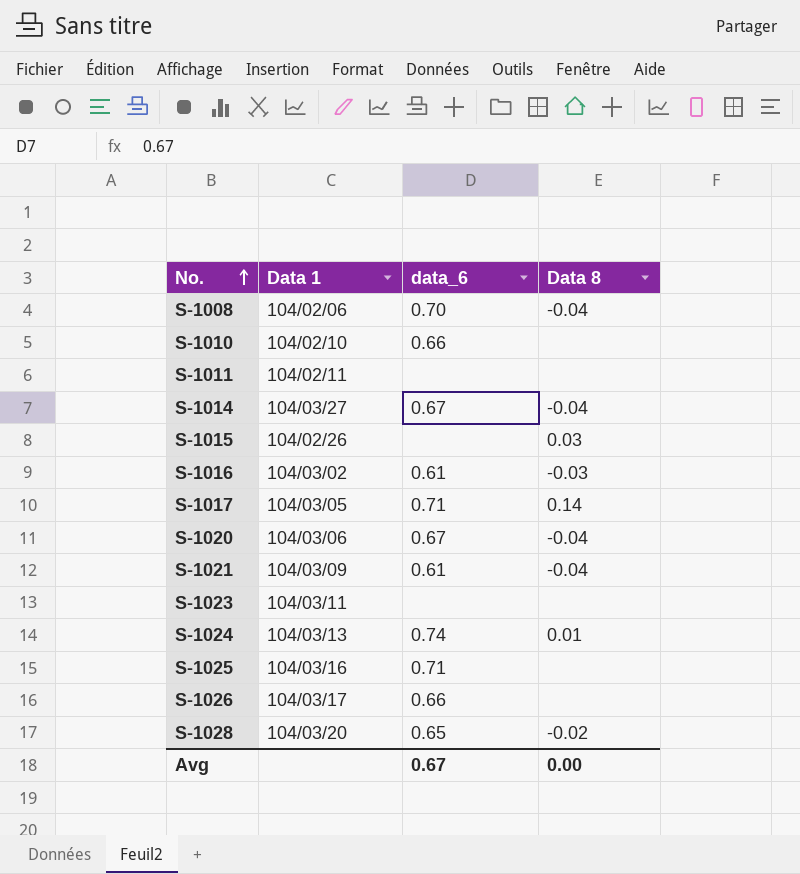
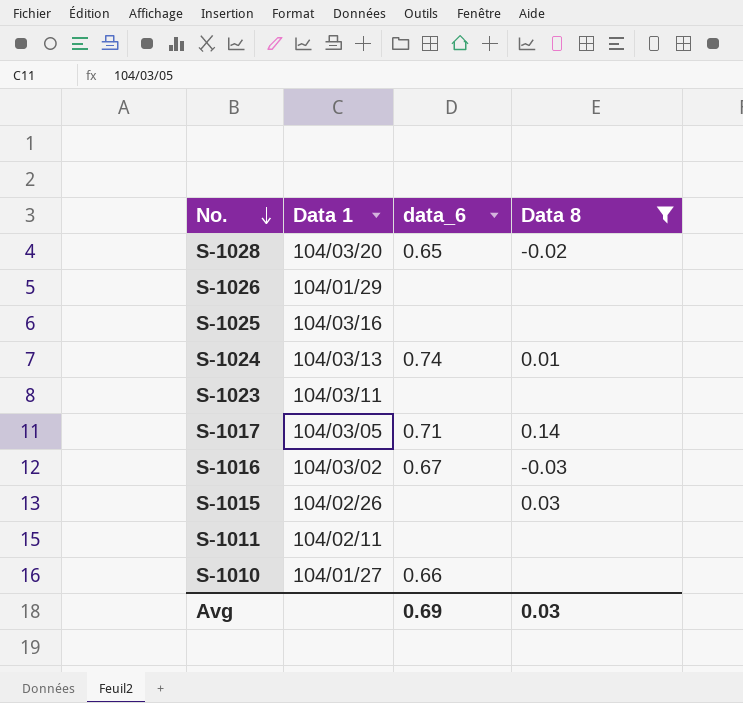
filter: none -> Data 8 != -0.04
row order: No. ascending -> No. descending
S-1026 | Data 1: 104/03/17 -> 104/01/29
S-1026 | data_6: 0.66 -> none
S-1025 | data_6: 0.71 -> none
S-1016 | data_6: 0.61 -> 0.67
S-1010 | Data 1: 104/02/10 -> 104/01/27
Avg | data_6: 0.67 -> 0.69
Avg | Data 8: 0.00 -> 0.03

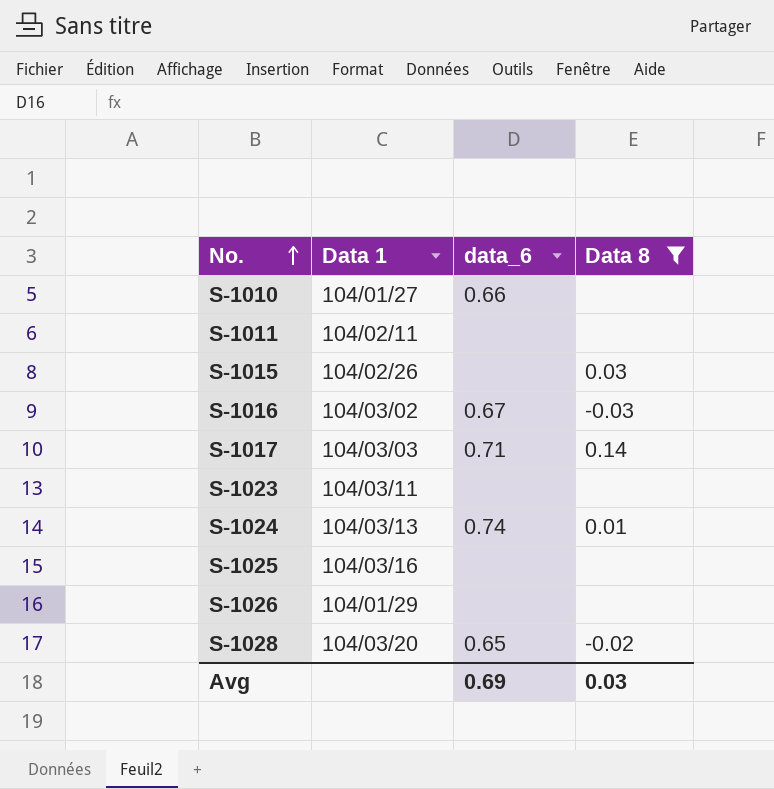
row order: No. descending -> No. ascending
S-1017 | Data 1: 104/03/05 -> 104/03/03

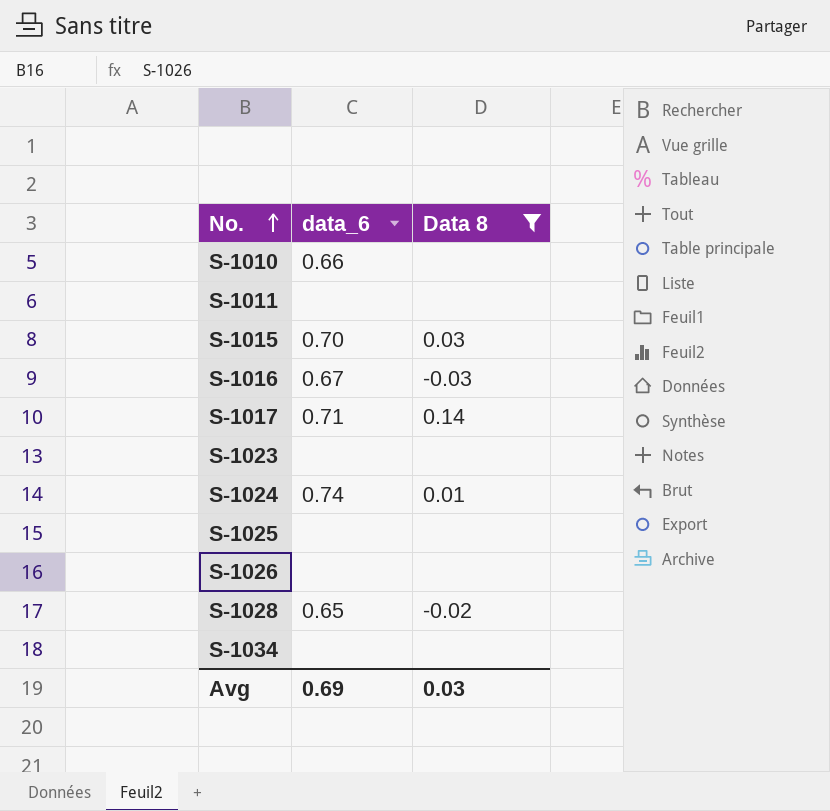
column Data 1 | position: 2 -> none
S-1015 | data_6: none -> 0.70
row S-1034: none -> none | none

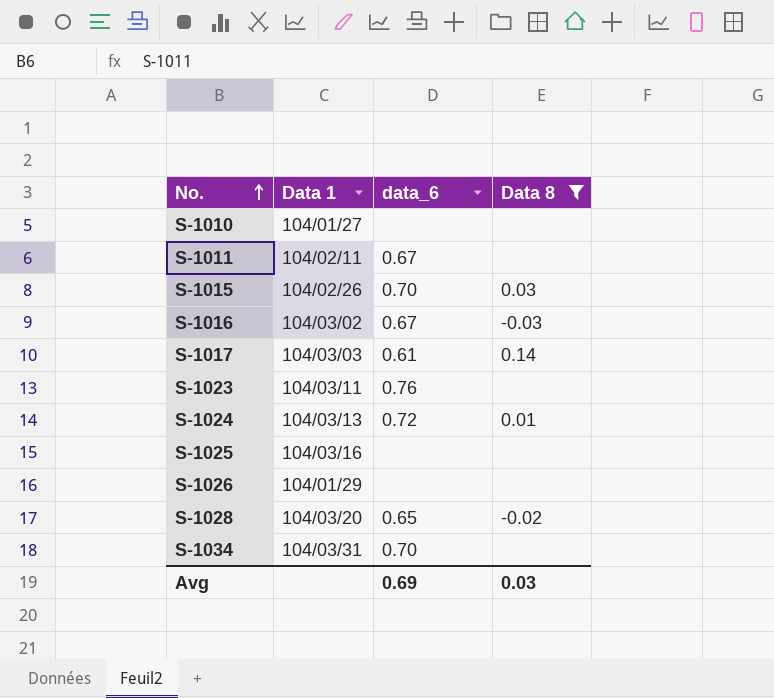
column Data 1 | position: none -> 2
S-1010 | data_6: 0.66 -> none
S-1011 | data_6: none -> 0.67
S-1017 | data_6: 0.71 -> 0.61
S-1023 | data_6: none -> 0.76
S-1024 | data_6: 0.74 -> 0.72
S-1034 | data_6: none -> 0.70

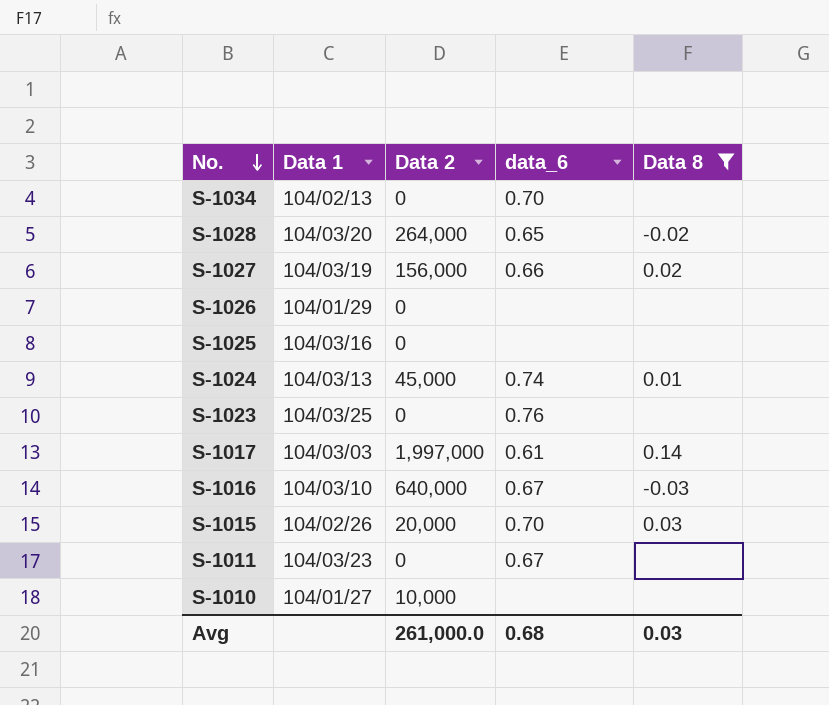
row order: No. ascending -> No. descending
column Data 2 | position: none -> 3
S-1034 | Data 1: 104/03/31 -> 104/02/13
row S-1027: none -> 104/03/19 | 156,000 | 0.66 | 0.02
S-1024 | data_6: 0.72 -> 0.74
S-1023 | Data 1: 104/03/11 -> 104/03/25
S-1016 | Data 1: 104/03/02 -> 104/03/10
S-1011 | Data 1: 104/02/11 -> 104/03/23
Avg | data_6: 0.69 -> 0.68

